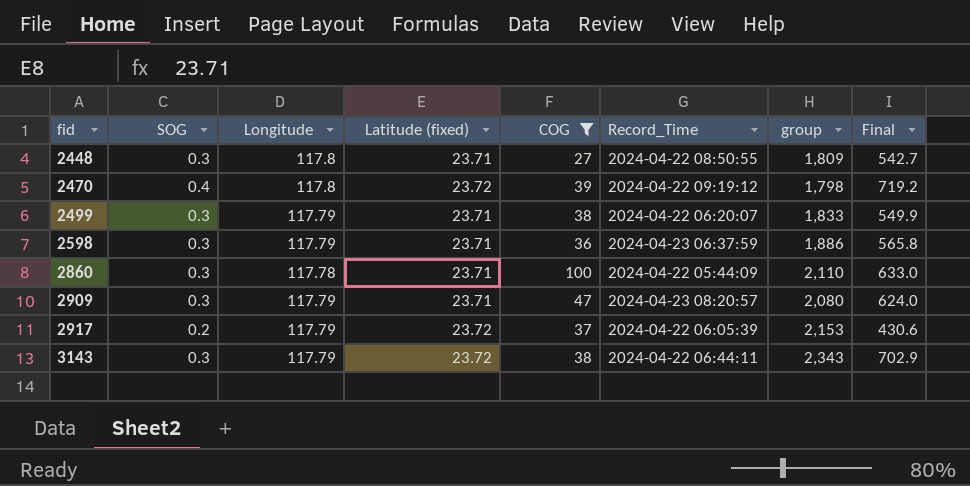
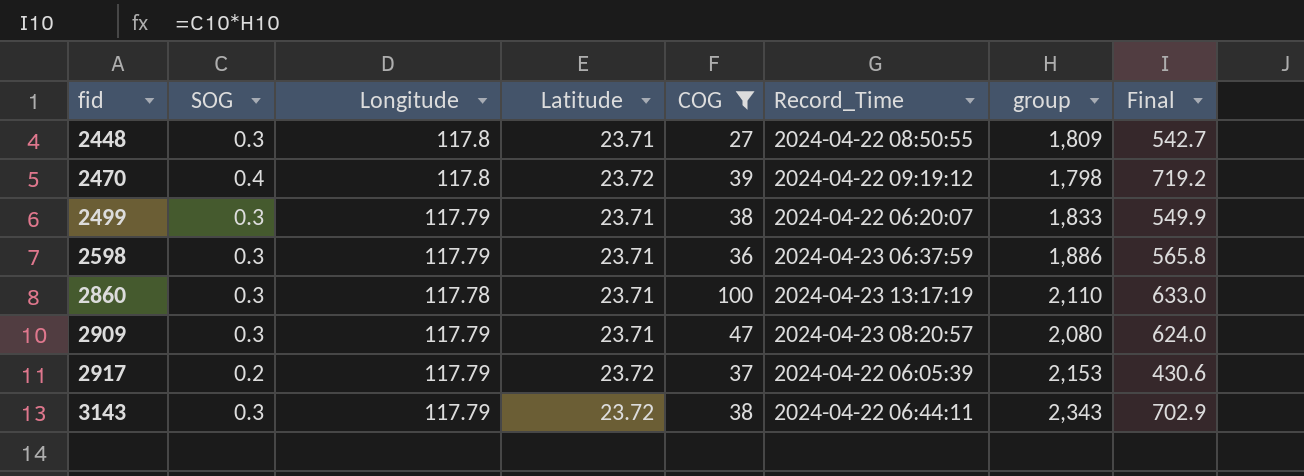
column name: Latitude (fixed) -> Latitude
2860 | Record_Time: 2024-04-22 05:44:09 -> 2024-04-23 13:17:19

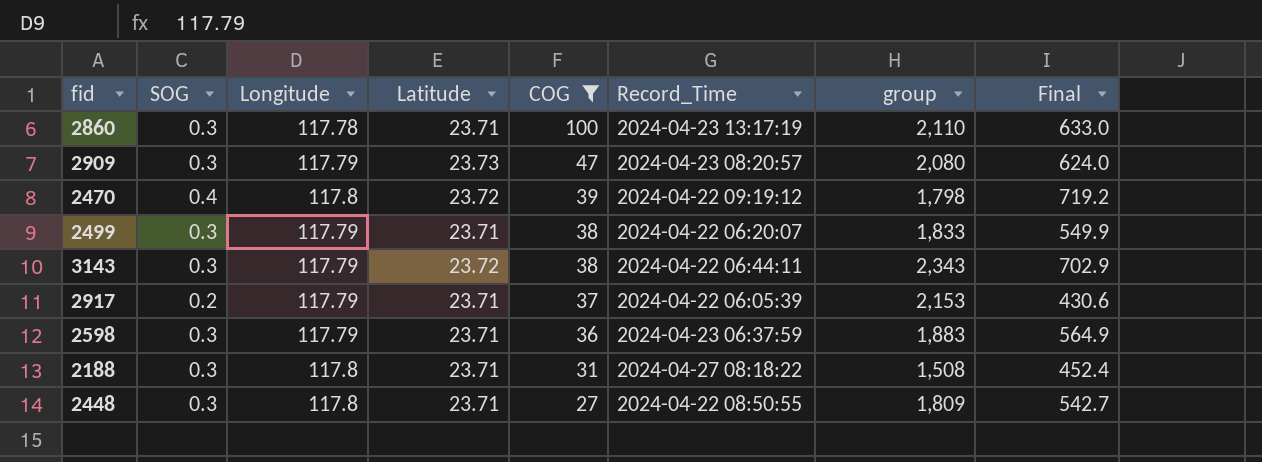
row order: fid ascending -> COG descending
2909 | Latitude: 23.71 -> 23.73
2917 | Latitude: 23.72 -> 23.71
2598 | group: 1,886 -> 1,883
2598 | Final: 565.8 -> 564.9
row 2188: none -> 0.3 | 117.8 | 23.71 | 31 | 2024-04-27 08:18:22 | 1,508 | 452.4

